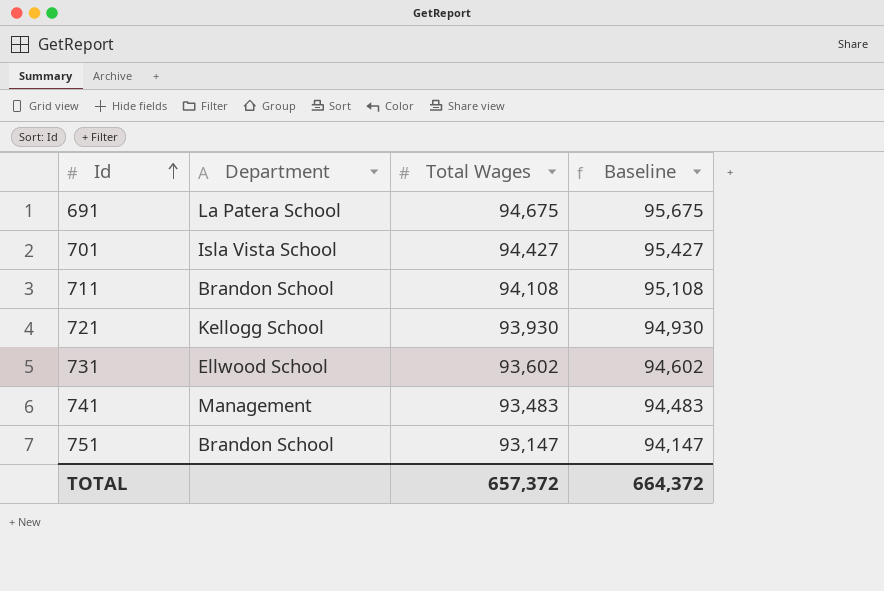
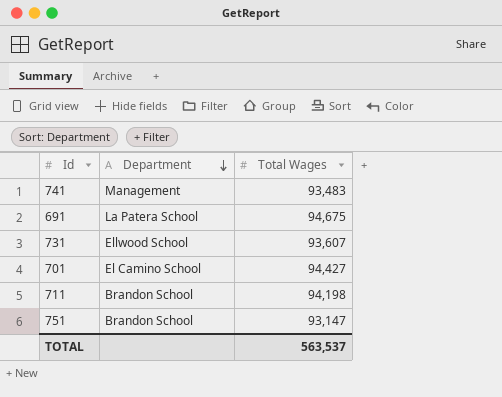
row order: Id ascending -> Department descending
column Baseline | formula: [Total Wages] + 1000 -> none
row 721: Kellogg School | 93,930 | 94,930 -> none
731 | Total Wages: 93,602 -> 93,607
701 | Department: Isla Vista School -> El Camino School
711 | Total Wages: 94,108 -> 94,198
TOTAL | Total Wages: 657,372 -> 563,537

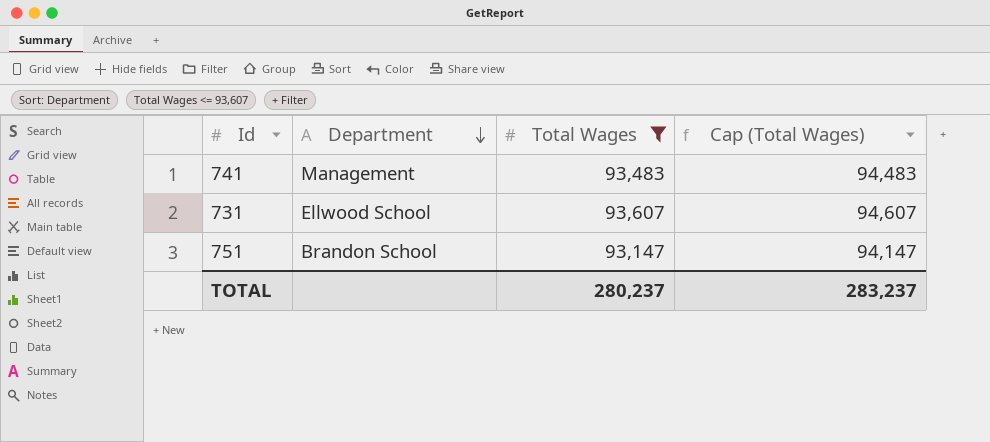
filter: none -> Total Wages <= 93,607
column Cap (Total Wages) | formula: none -> [Total Wages] + 1000
TOTAL | Total Wages: 563,537 -> 280,237

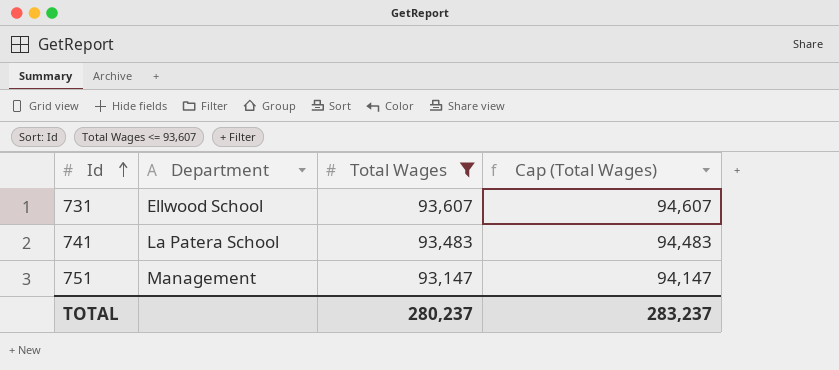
row order: Department descending -> Id ascending
741 | Department: Management -> La Patera School
751 | Department: Brandon School -> Management

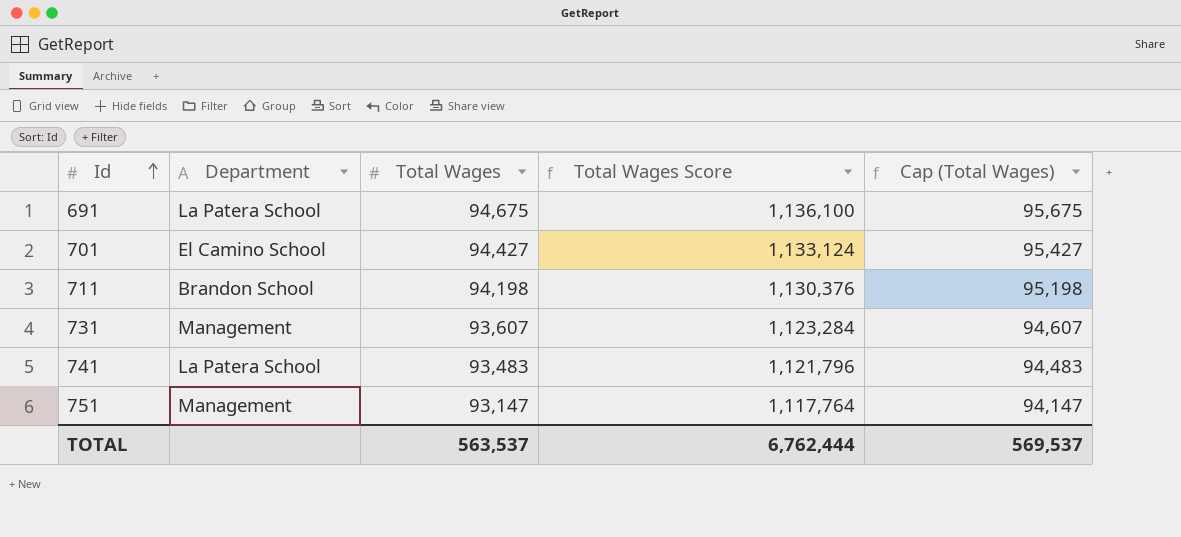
filter: Total Wages <= 93,607 -> none
column Total Wages Score | formula: none -> [Total Wages] * 12
731 | Department: Ellwood School -> Management
TOTAL | Total Wages: 280,237 -> 563,537
TOTAL | Cap (Total Wages): 283,237 -> 569,537

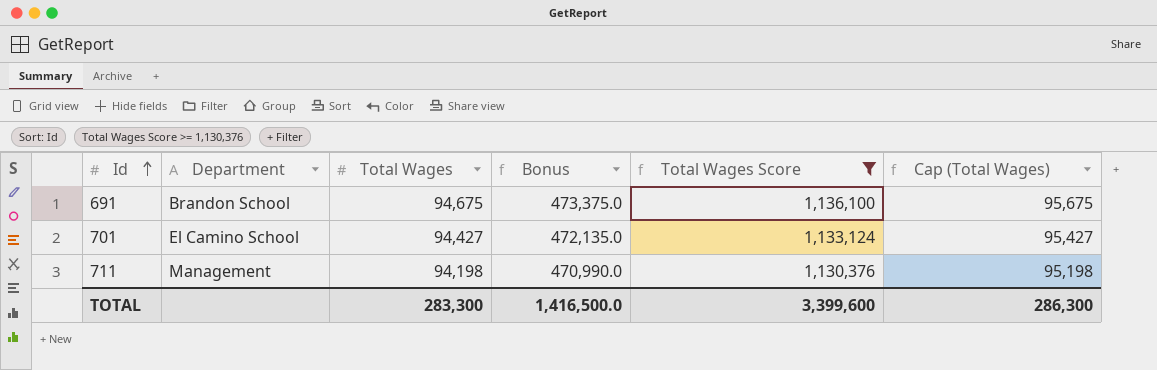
filter: none -> Total Wages Score >= 1,130,376
column Bonus | formula: none -> [Total Wages] * 5
691 | Department: La Patera School -> Brandon School
711 | Department: Brandon School -> Management
TOTAL | Total Wages: 563,537 -> 283,300
TOTAL | Total Wages Score: 6,762,444 -> 3,399,600
TOTAL | Cap (Total Wages): 569,537 -> 286,300

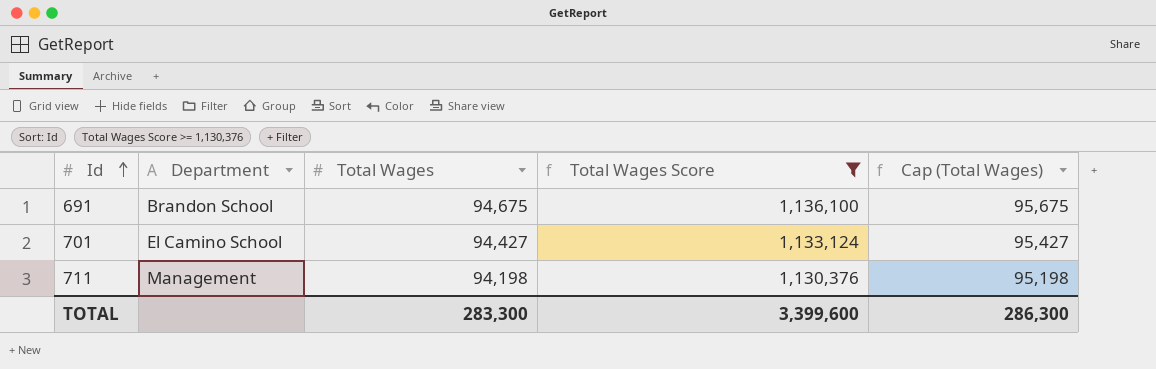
column Bonus | formula: [Total Wages] * 5 -> none

